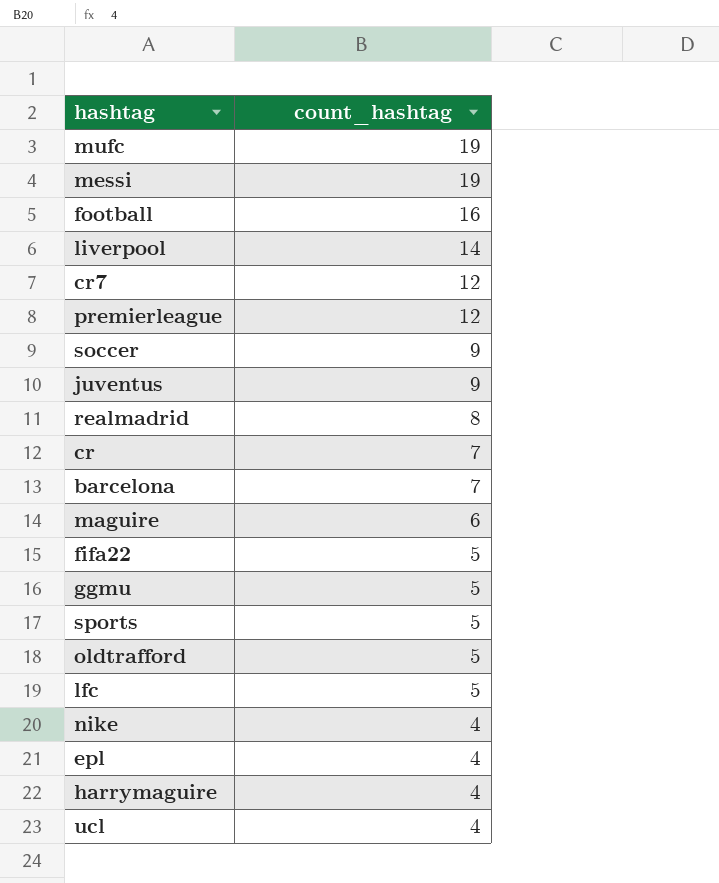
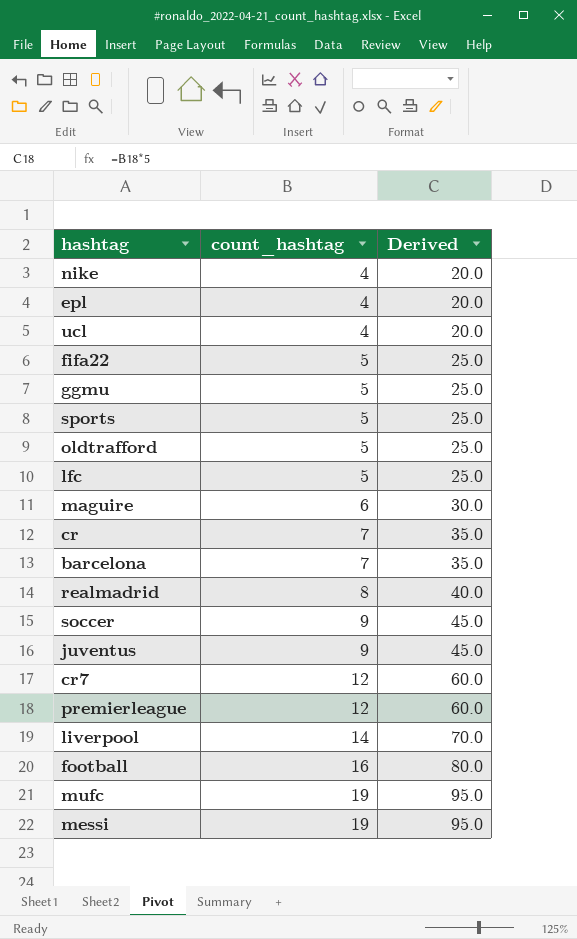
row order: count_hashtag descending -> count_hashtag ascending
column Derived | formula: none -> [count_hashtag] * 5
row harrymaguire: 4 -> none

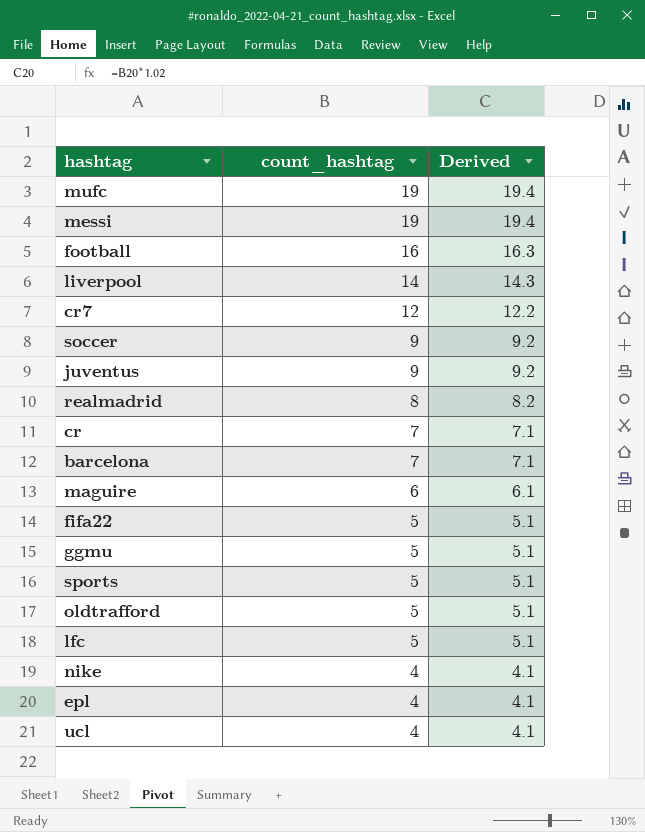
row order: count_hashtag ascending -> count_hashtag descending
column Derived | formula: [count_hashtag] * 5 -> [count_hashtag] * 1.02
row premierleague: 12 | 60.0 -> none

